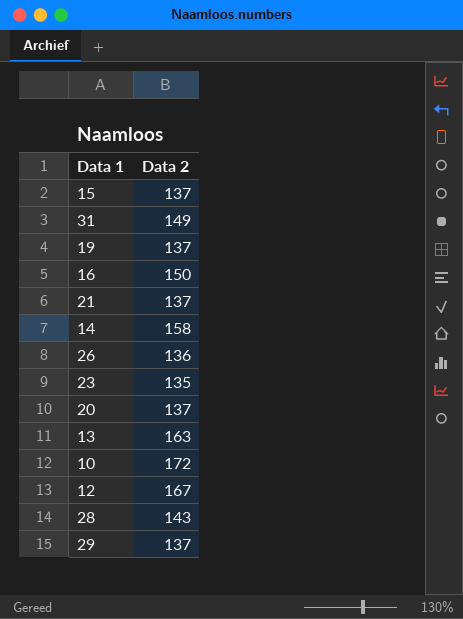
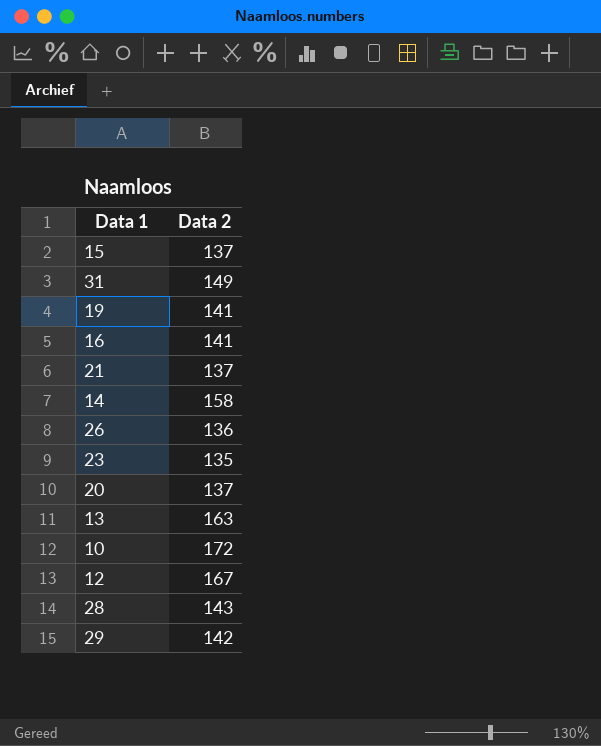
19 | Data 2: 137 -> 141
16 | Data 2: 150 -> 141
29 | Data 2: 137 -> 142

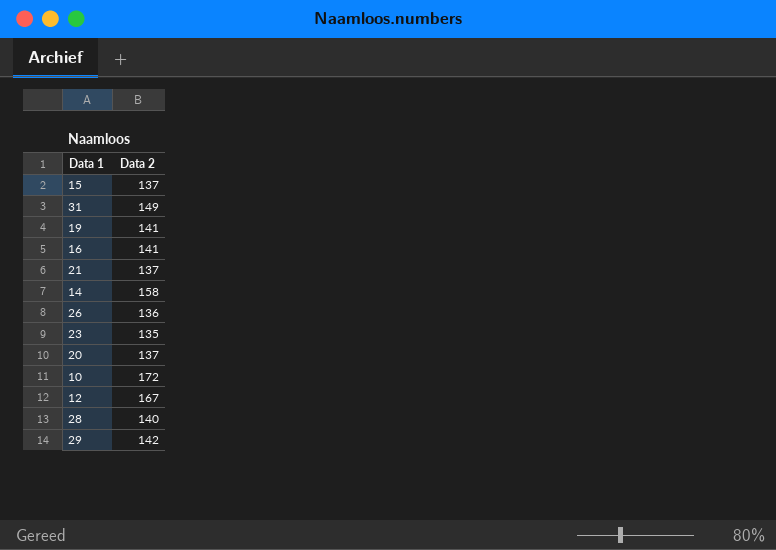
row 13: 163 -> none
28 | Data 2: 143 -> 140

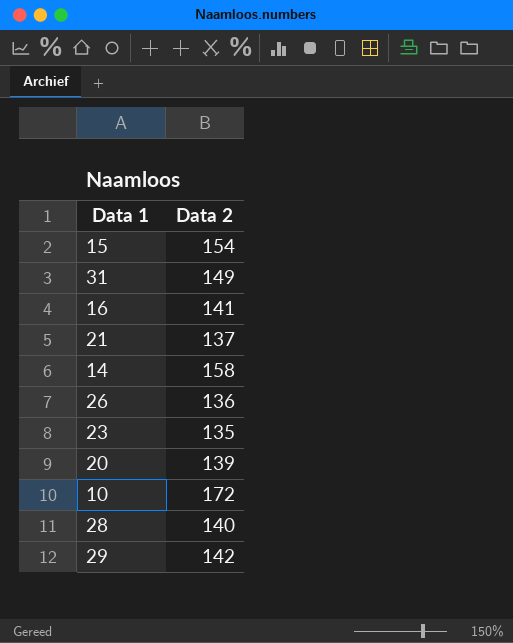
row 19: 141 -> none
row 12: 167 -> none
15 | Data 2: 137 -> 154
20 | Data 2: 137 -> 139

